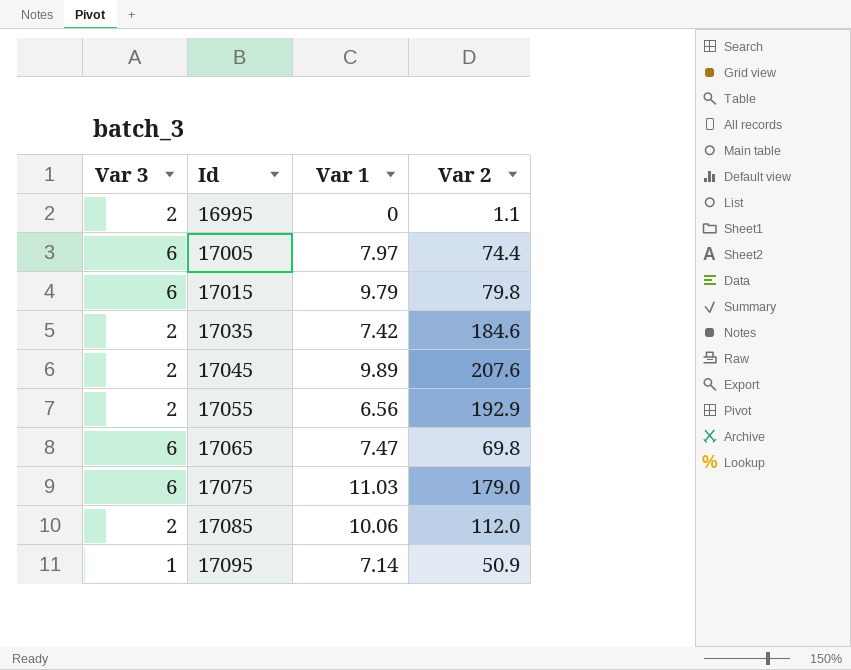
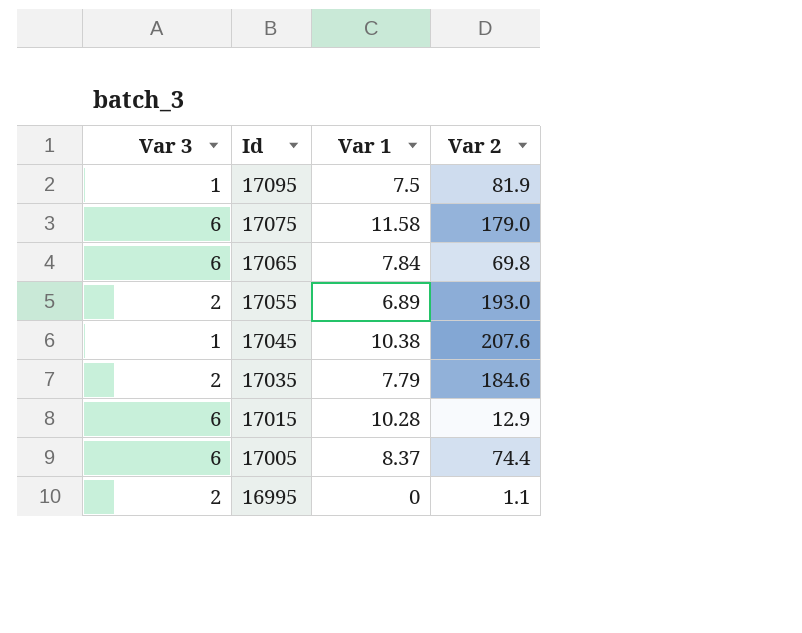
row order: Id ascending -> Id descending
row 17085: 2 | 10.06 | 112.0 -> none
17095 | Var 1: 7.14 -> 7.5
17095 | Var 2: 50.9 -> 81.9
17075 | Var 1: 11.03 -> 11.58
17065 | Var 1: 7.47 -> 7.84
17055 | Var 1: 6.56 -> 6.89
17055 | Var 2: 192.9 -> 193.0
17045 | Var 3: 2 -> 1
17045 | Var 1: 9.89 -> 10.38
17035 | Var 1: 7.42 -> 7.79
17015 | Var 1: 9.79 -> 10.28
17015 | Var 2: 79.8 -> 12.9
17005 | Var 1: 7.97 -> 8.37

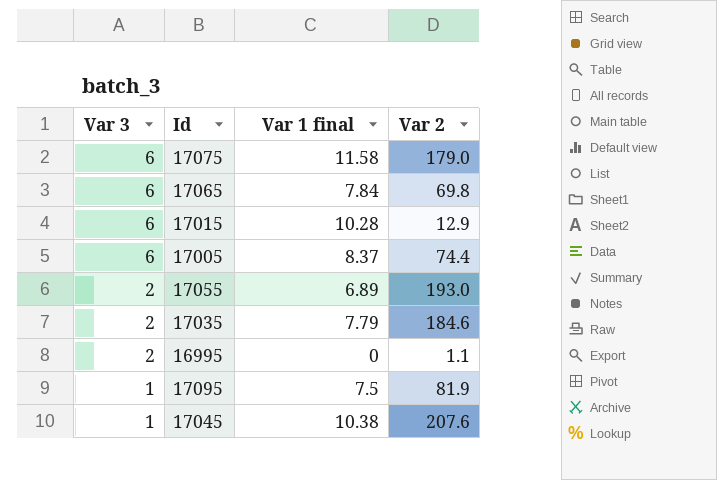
row order: Id descending -> Var 3 descending
column name: Var 1 -> Var 1 final

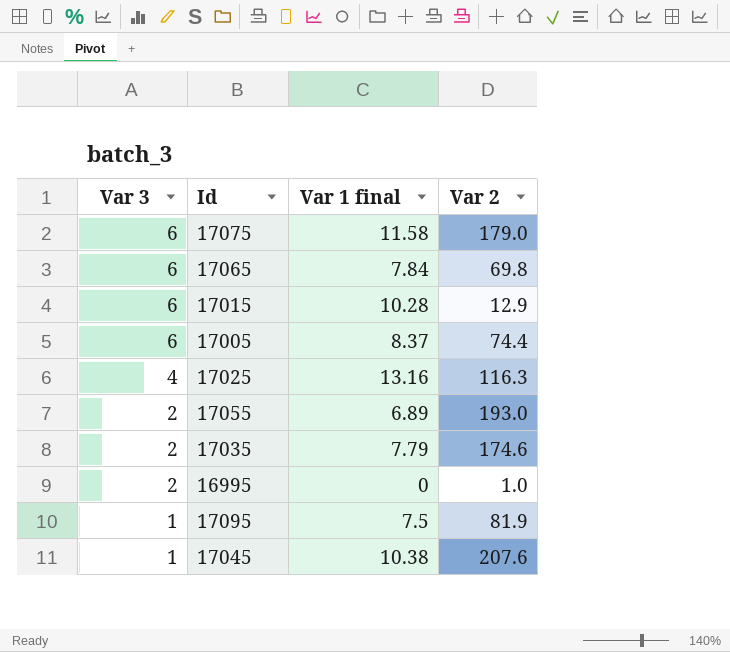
row 17025: none -> 4 | 13.16 | 116.3
17035 | Var 2: 184.6 -> 174.6
16995 | Var 2: 1.1 -> 1.0

